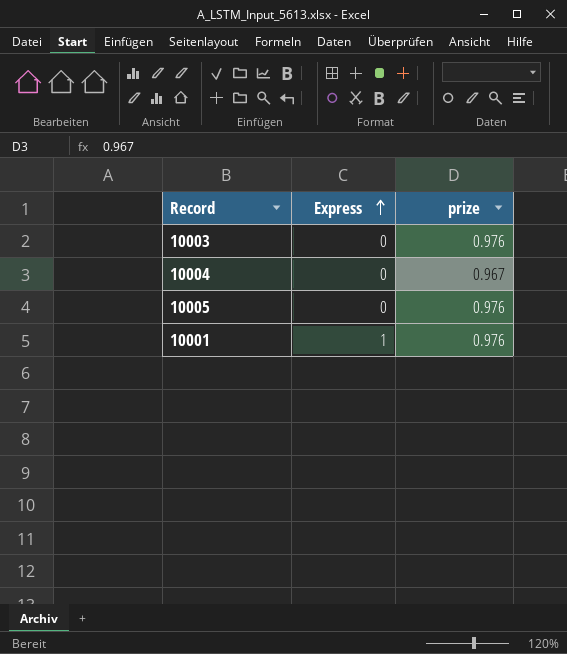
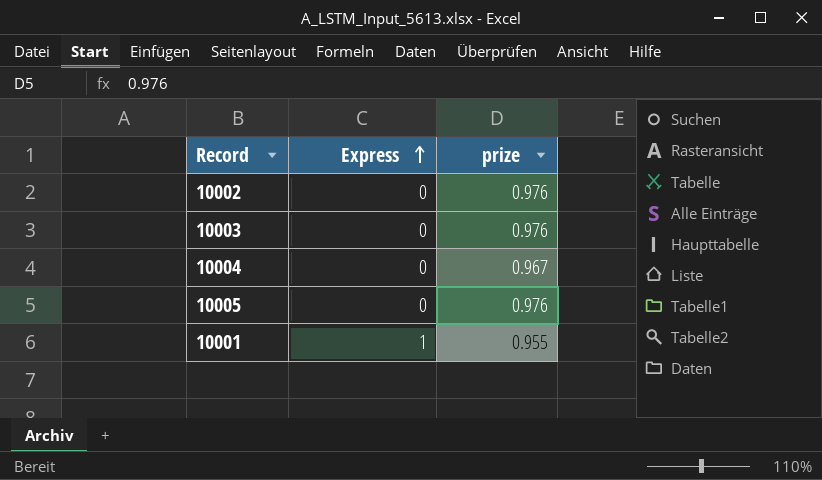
row 10002: none -> 0 | 0.976
10001 | prize: 0.976 -> 0.955

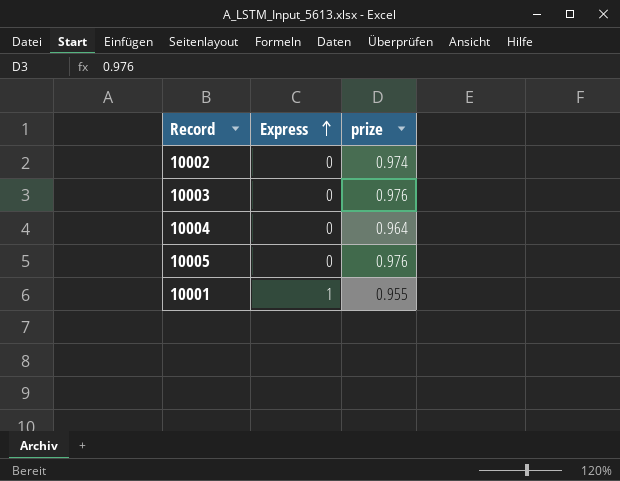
10002 | prize: 0.976 -> 0.974
10004 | prize: 0.967 -> 0.964

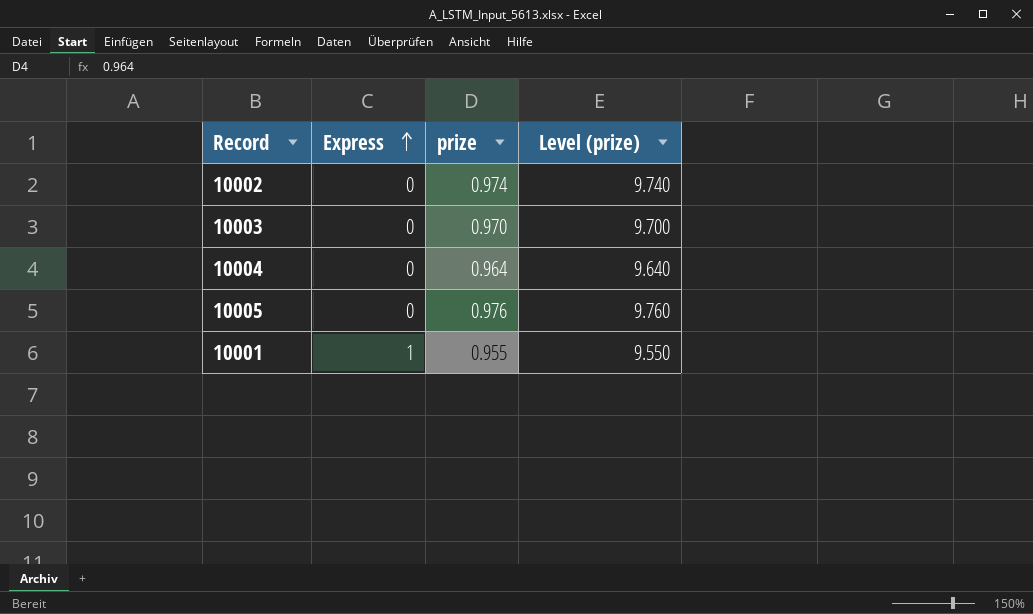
column Level (prize) | formula: none -> [prize] * 10
10003 | prize: 0.976 -> 0.970

